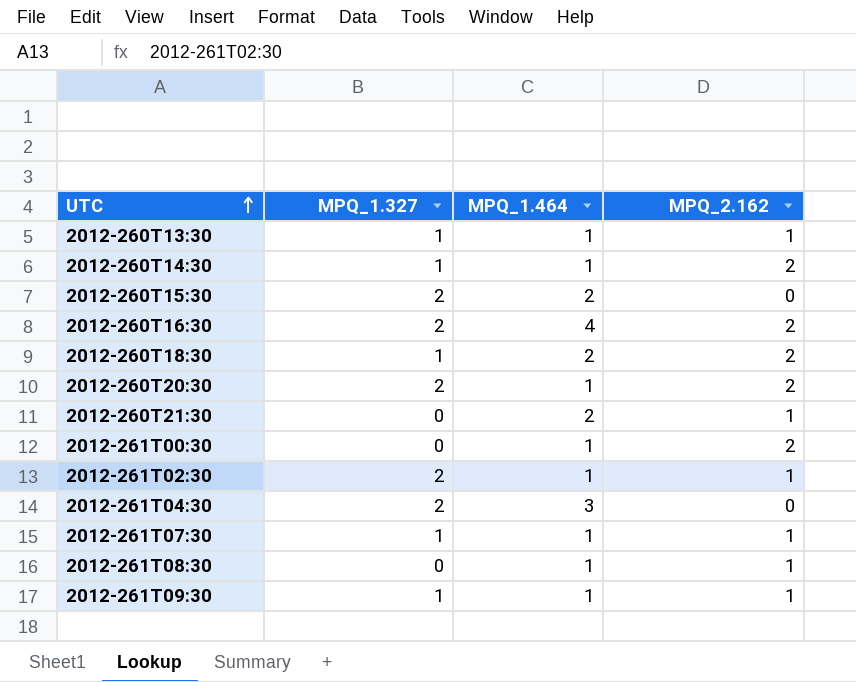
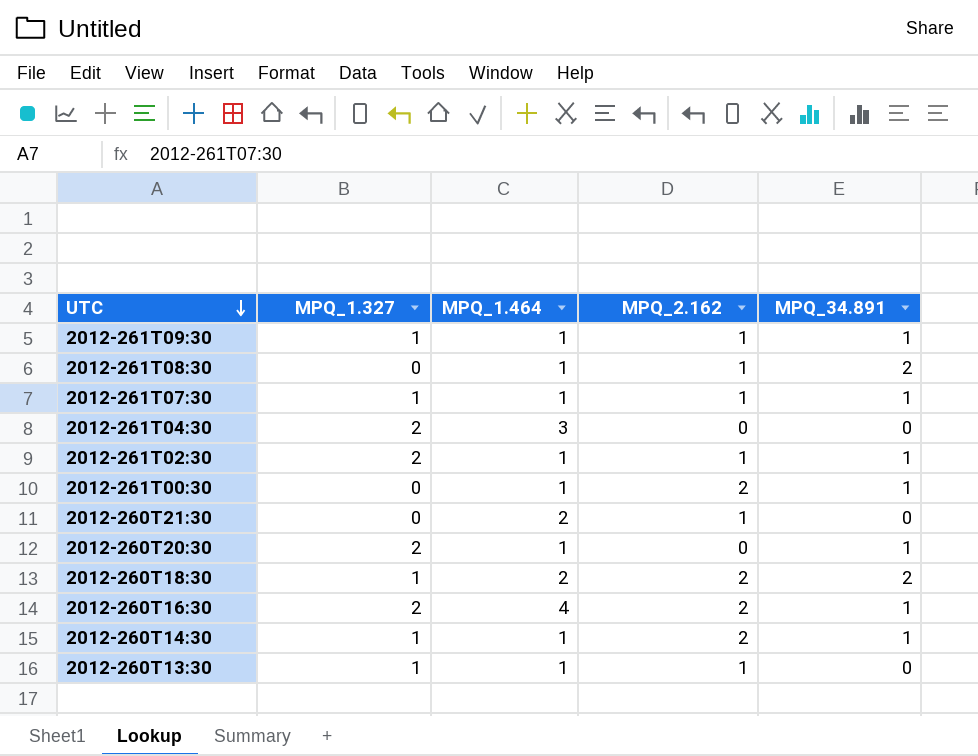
row order: UTC ascending -> UTC descending
column MPQ_34.891 | position: none -> 5
row 2012-260T15:30: 2 | 2 | 0 -> none
2012-260T20:30 | MPQ_2.162: 2 -> 0

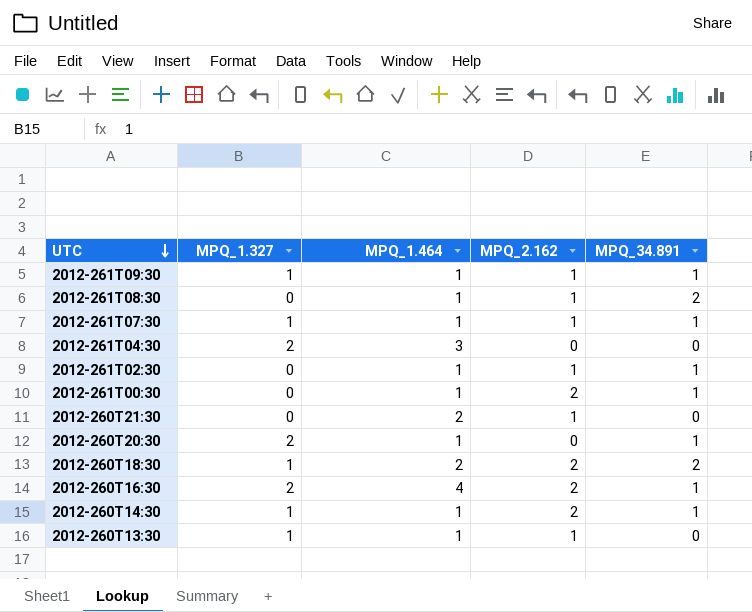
2012-261T02:30 | MPQ_1.327: 2 -> 0

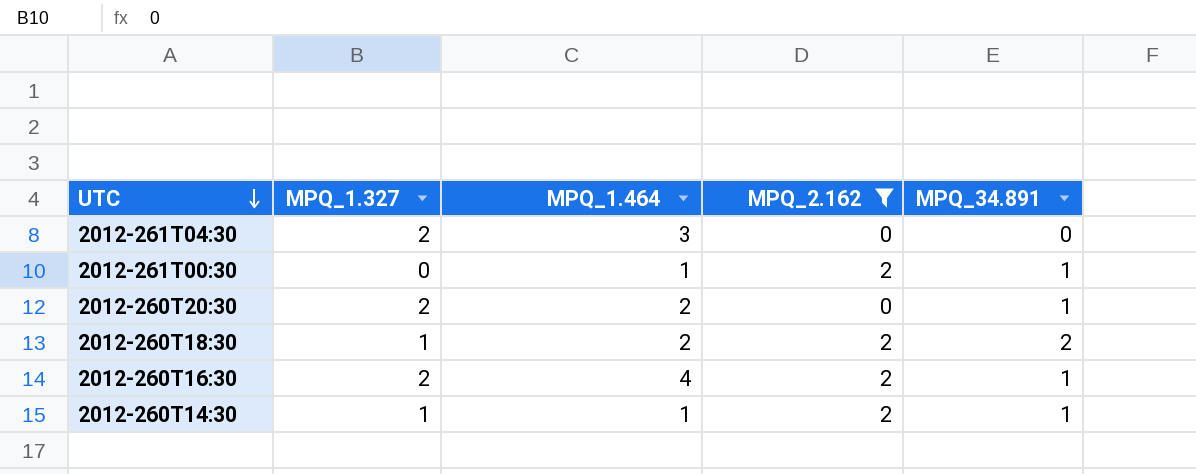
filter: none -> MPQ_2.162 != 1
2012-260T20:30 | MPQ_1.464: 1 -> 2

